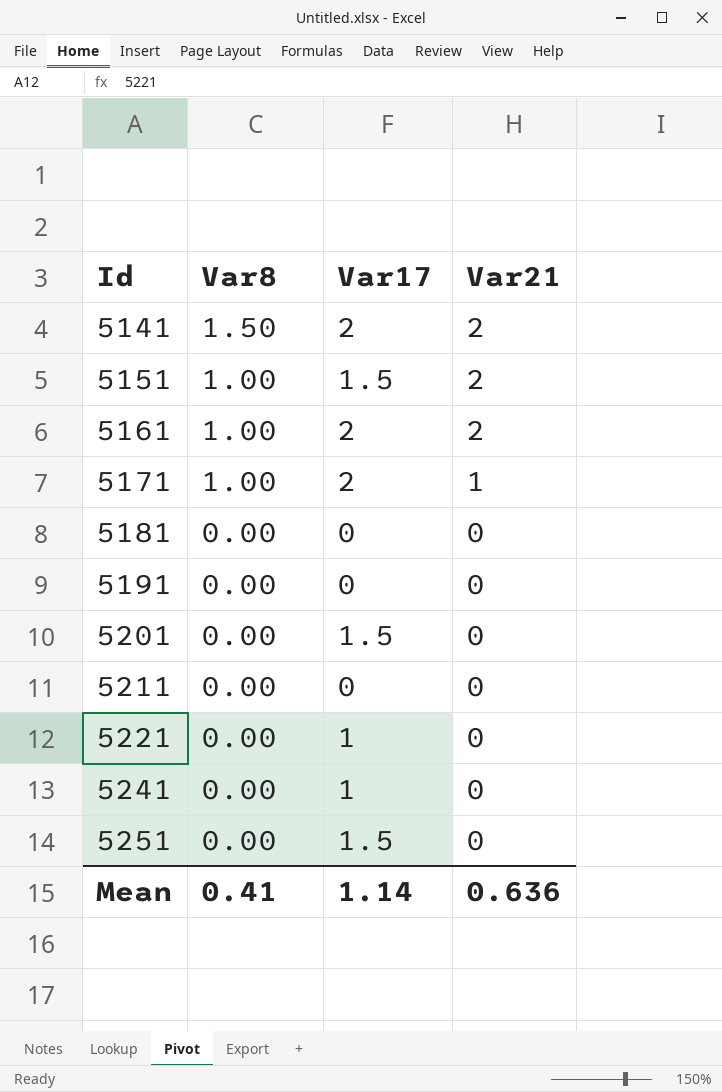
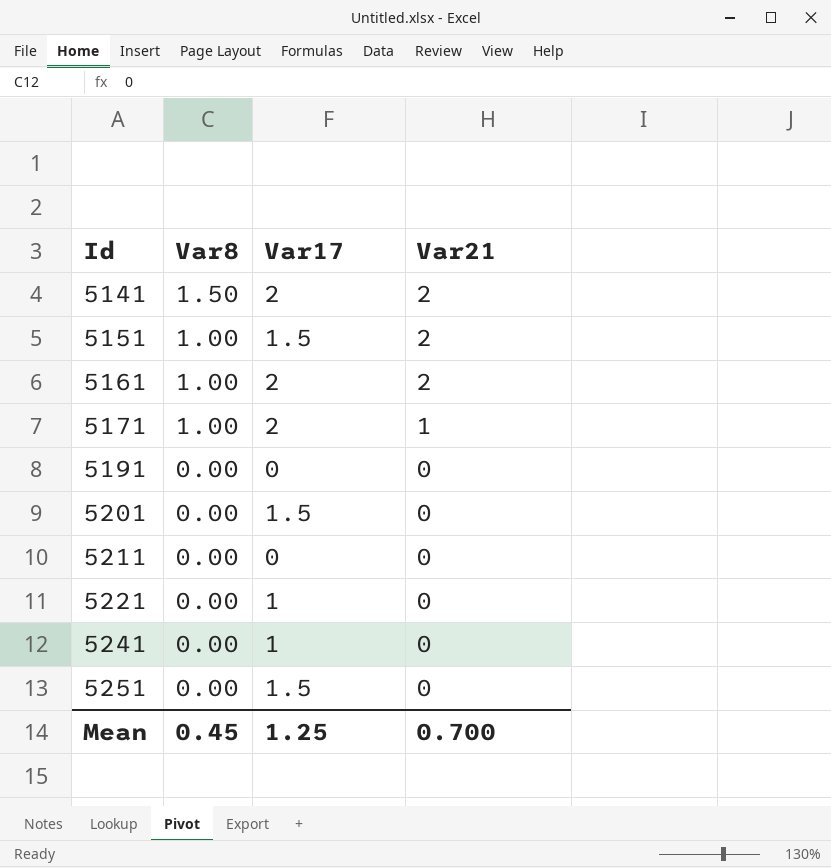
row 5181: 0.00 | 0 | 0 -> none
Mean | Var8: 0.41 -> 0.45
Mean | Var17: 1.14 -> 1.25
Mean | Var21: 0.636 -> 0.700

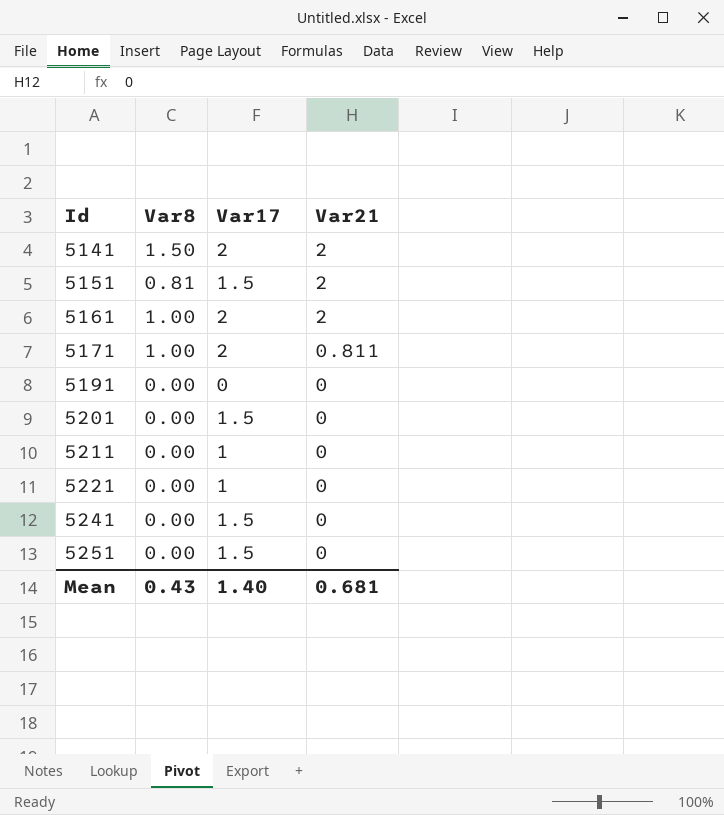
5151 | Var8: 1.00 -> 0.81
5171 | Var21: 1 -> 0.811
5211 | Var17: 0 -> 1
5241 | Var17: 1 -> 1.5
Mean | Var8: 0.45 -> 0.43
Mean | Var17: 1.25 -> 1.40
Mean | Var21: 0.700 -> 0.681

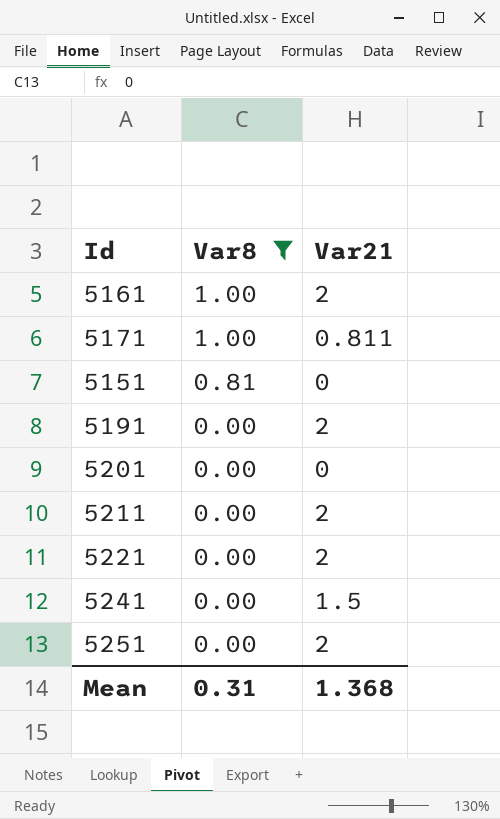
filter: none -> Var8 != 1.50
row order: Id ascending -> Var8 descending
column Var17 | position: 3 -> none
5151 | Var21: 2 -> 0
5191 | Var21: 0 -> 2
5211 | Var21: 0 -> 2
5221 | Var21: 0 -> 2
5241 | Var21: 0 -> 1.5
5251 | Var21: 0 -> 2
Mean | Var8: 0.43 -> 0.31
Mean | Var21: 0.681 -> 1.368

